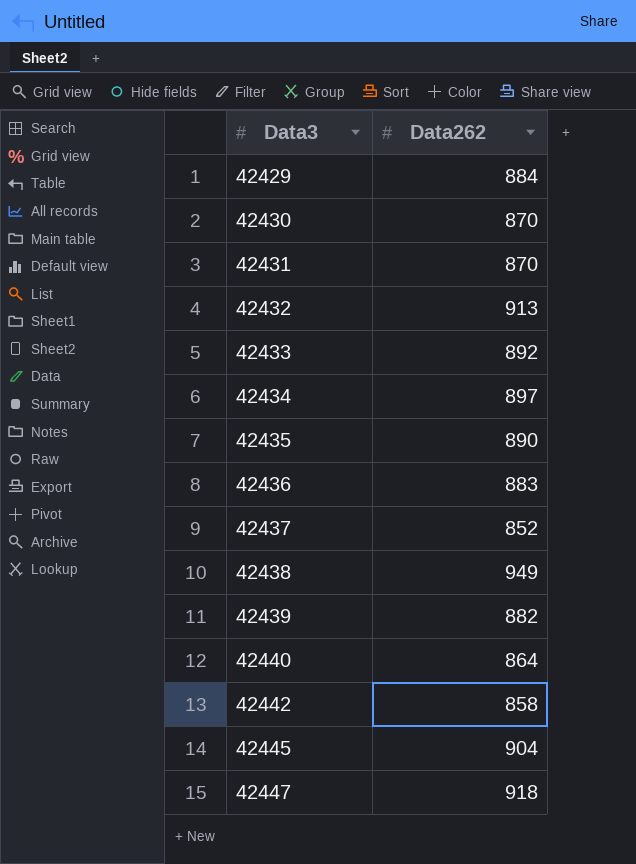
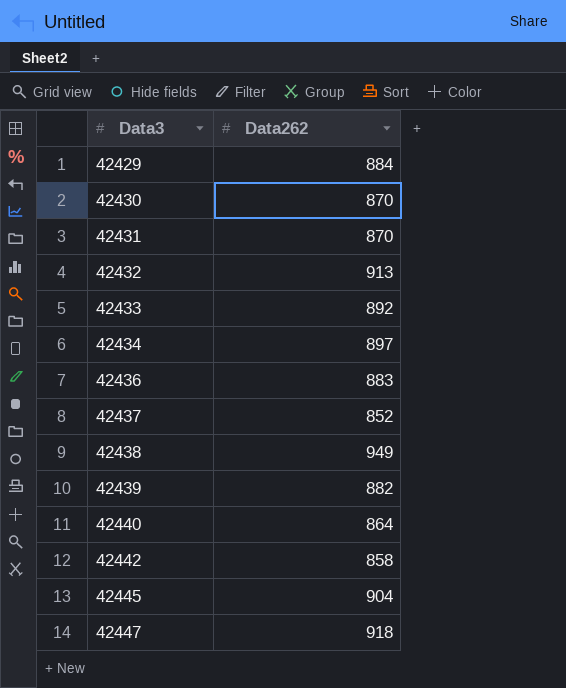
row 42435: 890 -> none

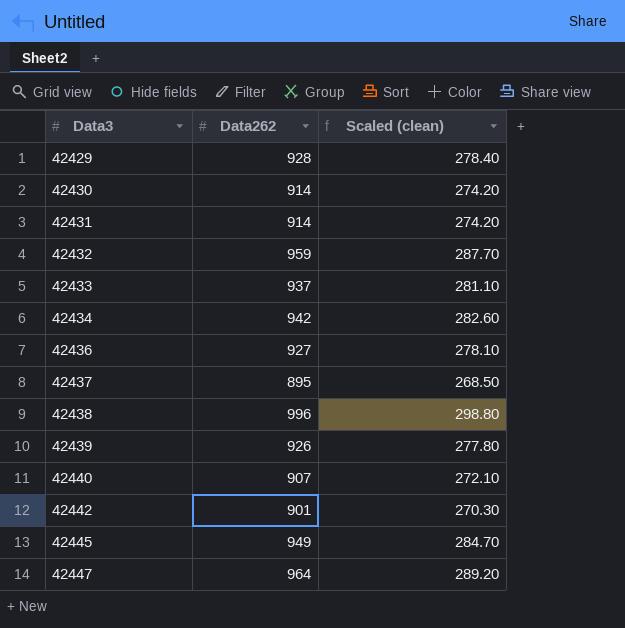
column Scaled (clean) | formula: none -> [Data262] * 0.3
42429 | Data262: 884 -> 928
42430 | Data262: 870 -> 914
42431 | Data262: 870 -> 914
42432 | Data262: 913 -> 959
42433 | Data262: 892 -> 937
42434 | Data262: 897 -> 942
42436 | Data262: 883 -> 927
42437 | Data262: 852 -> 895
42438 | Data262: 949 -> 996
42439 | Data262: 882 -> 926
42440 | Data262: 864 -> 907
42442 | Data262: 858 -> 901
42445 | Data262: 904 -> 949
42447 | Data262: 918 -> 964

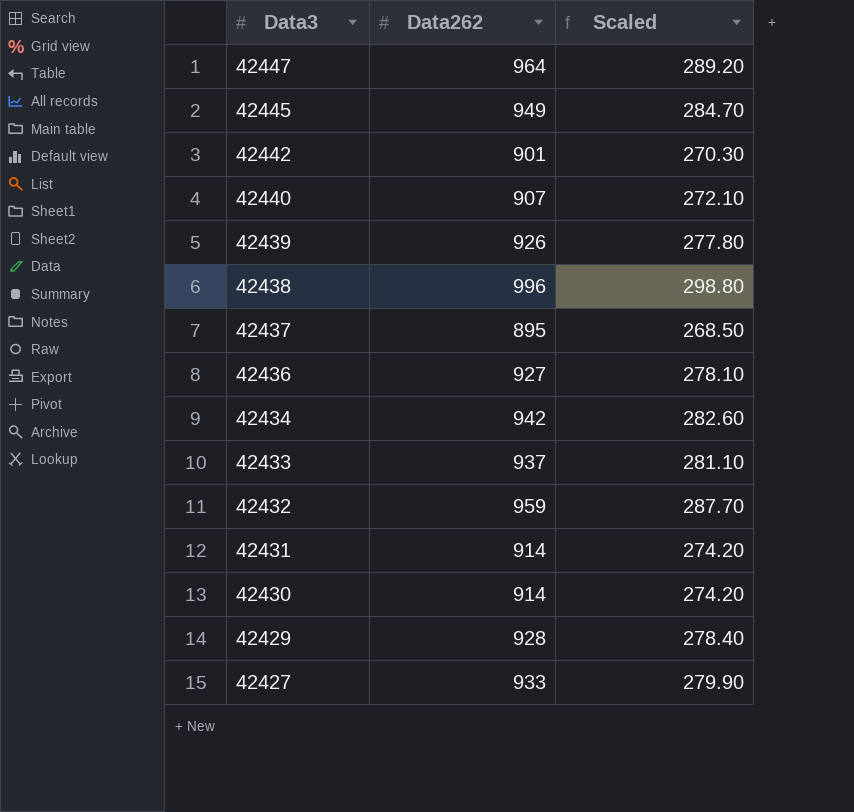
row order: Data3 ascending -> Data3 descending
column name: Scaled (clean) -> Scaled
row 42427: none -> 933 | 279.90

